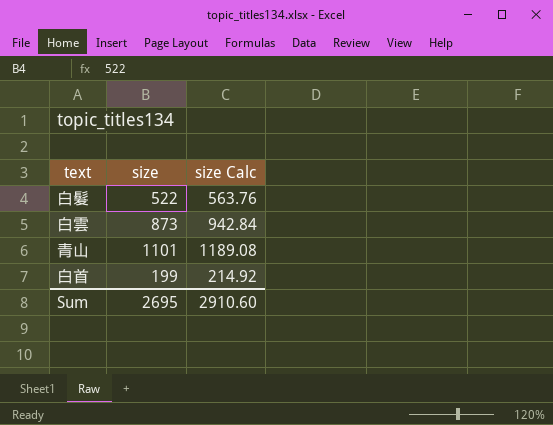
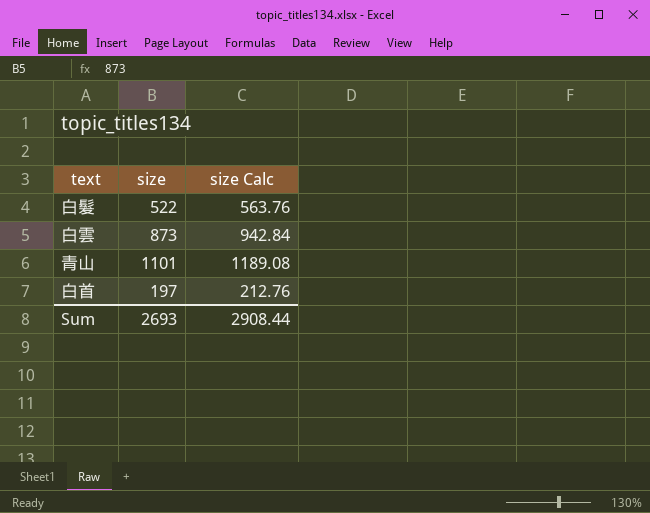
白首 | size: 199 -> 197
白首 | size Calc: 214.92 -> 212.76
Sum | size: 2695 -> 2693
Sum | size Calc: 2910.60 -> 2908.44

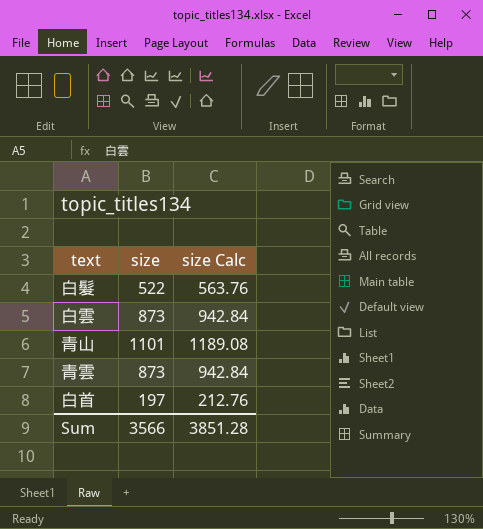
row 青雲: none -> 873 | 942.84
Sum | size: 2693 -> 3566
Sum | size Calc: 2908.44 -> 3851.28

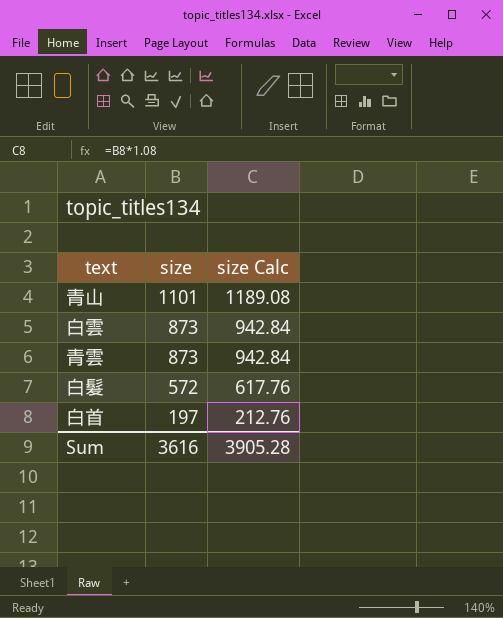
row order: none -> size descending
白髮 | size: 522 -> 572
白髮 | size Calc: 563.76 -> 617.76
Sum | size: 3566 -> 3616
Sum | size Calc: 3851.28 -> 3905.28

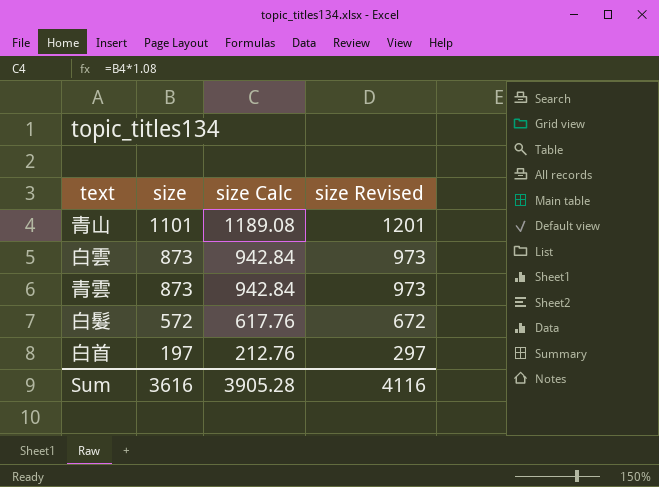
column size Revised | formula: none -> [size] + 100

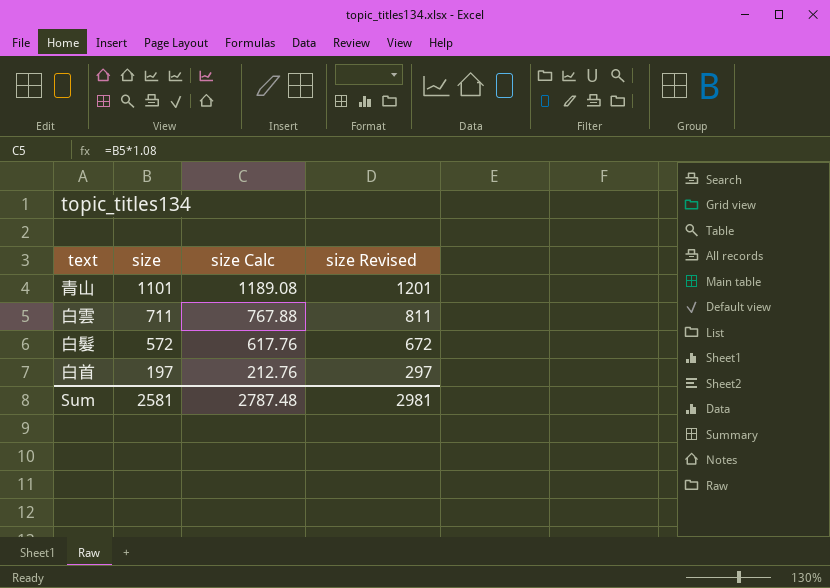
row 青雲: 873 | 942.84 | 973 -> none
白雲 | size: 873 -> 711
白雲 | size Calc: 942.84 -> 767.88
白雲 | size Revised: 973 -> 811
Sum | size: 3616 -> 2581
Sum | size Calc: 3905.28 -> 2787.48
Sum | size Revised: 4116 -> 2981

